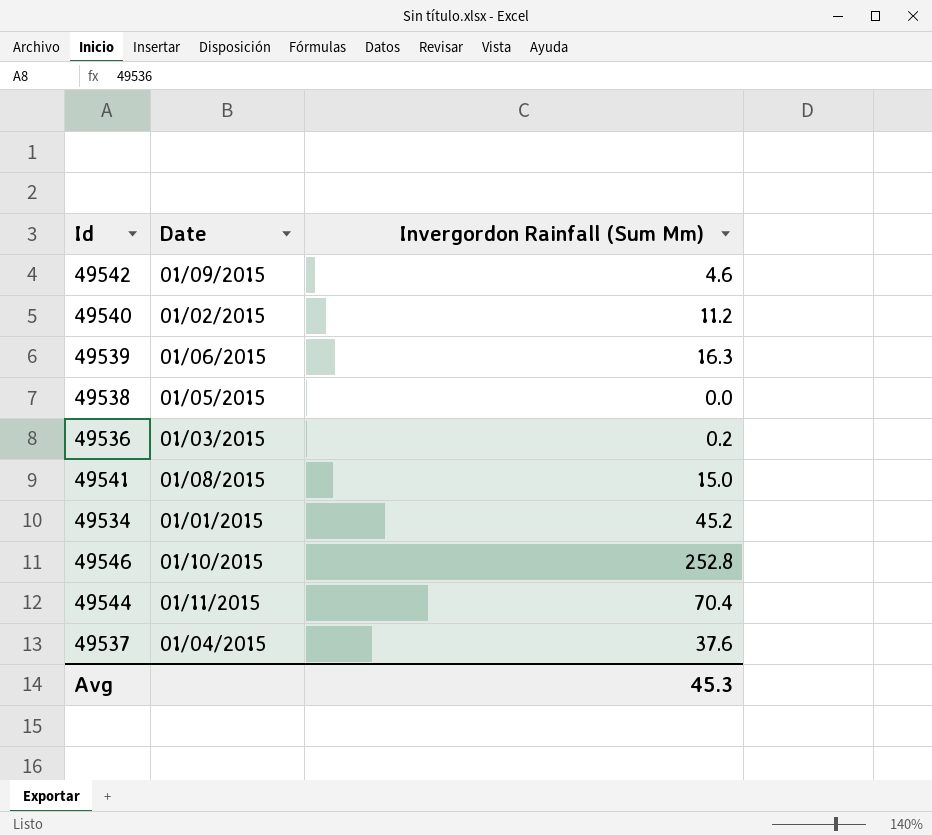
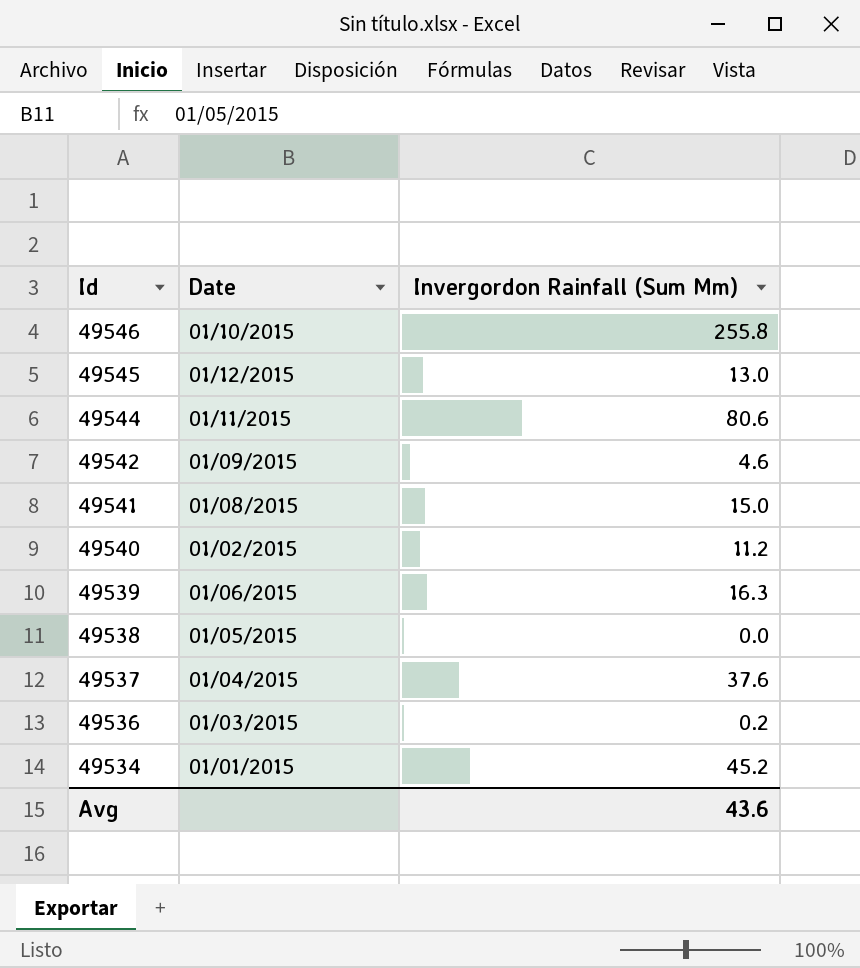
row order: none -> Id descending
49546 | Invergordon Rainfall (Sum Mm): 252.8 -> 255.8
row 49545: none -> 01/12/2015 | 13.0
49544 | Invergordon Rainfall (Sum Mm): 70.4 -> 80.6
Avg | Invergordon Rainfall (Sum Mm): 45.3 -> 43.6

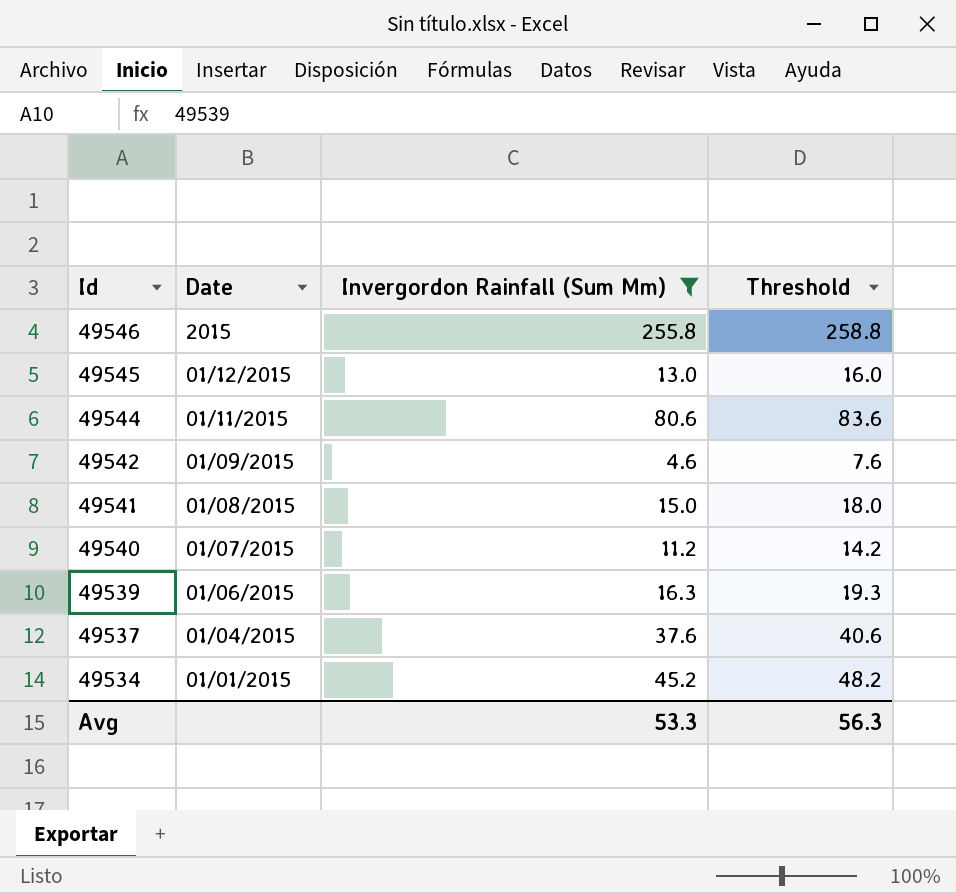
filter: none -> Invergordon Rainfall (Sum Mm) >= 4.6
column Threshold | formula: none -> [Invergordon Rainfall (Sum Mm)] + 3
49546 | Date: 01/10/2015 -> 2015
49540 | Date: 01/02/2015 -> 01/07/2015
Avg | Invergordon Rainfall (Sum Mm): 43.6 -> 53.3

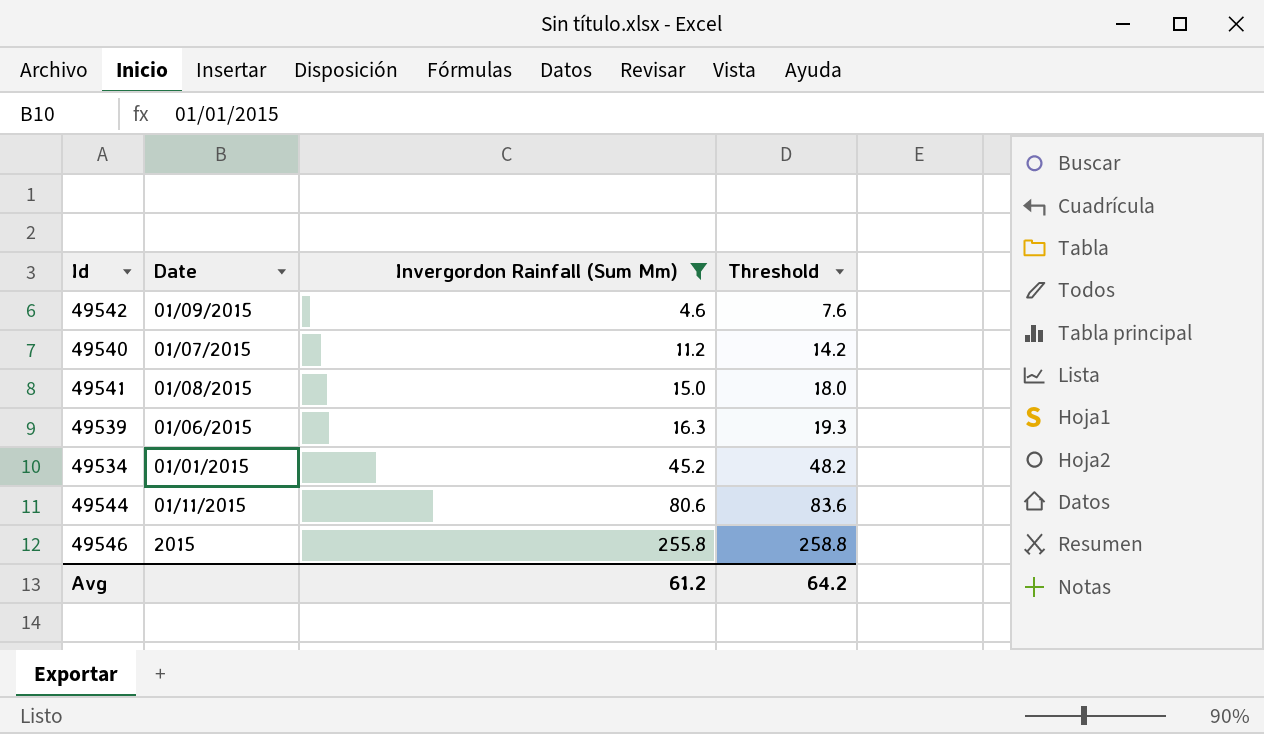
row order: Id descending -> Invergordon Rainfall (Sum Mm) ascending
row 49545: 01/12/2015 | 13.0 | 16.0 -> none
row 49537: 01/04/2015 | 37.6 | 40.6 -> none
Avg | Invergordon Rainfall (Sum Mm): 53.3 -> 61.2
Avg | Threshold: 56.3 -> 64.2

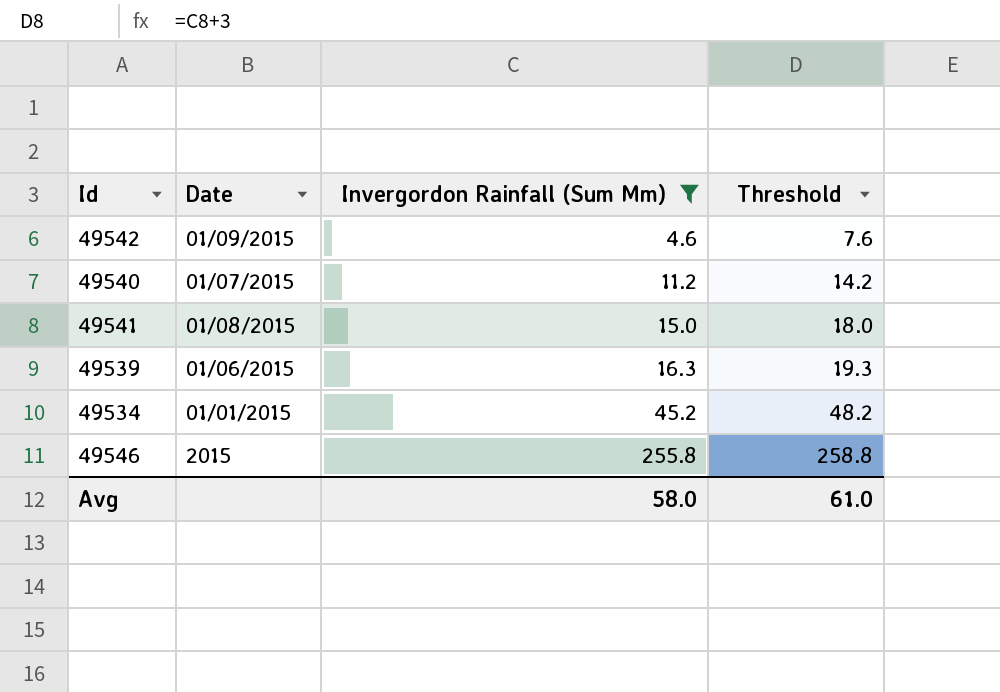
row 49544: 01/11/2015 | 80.6 | 83.6 -> none
Avg | Invergordon Rainfall (Sum Mm): 61.2 -> 58.0
Avg | Threshold: 64.2 -> 61.0

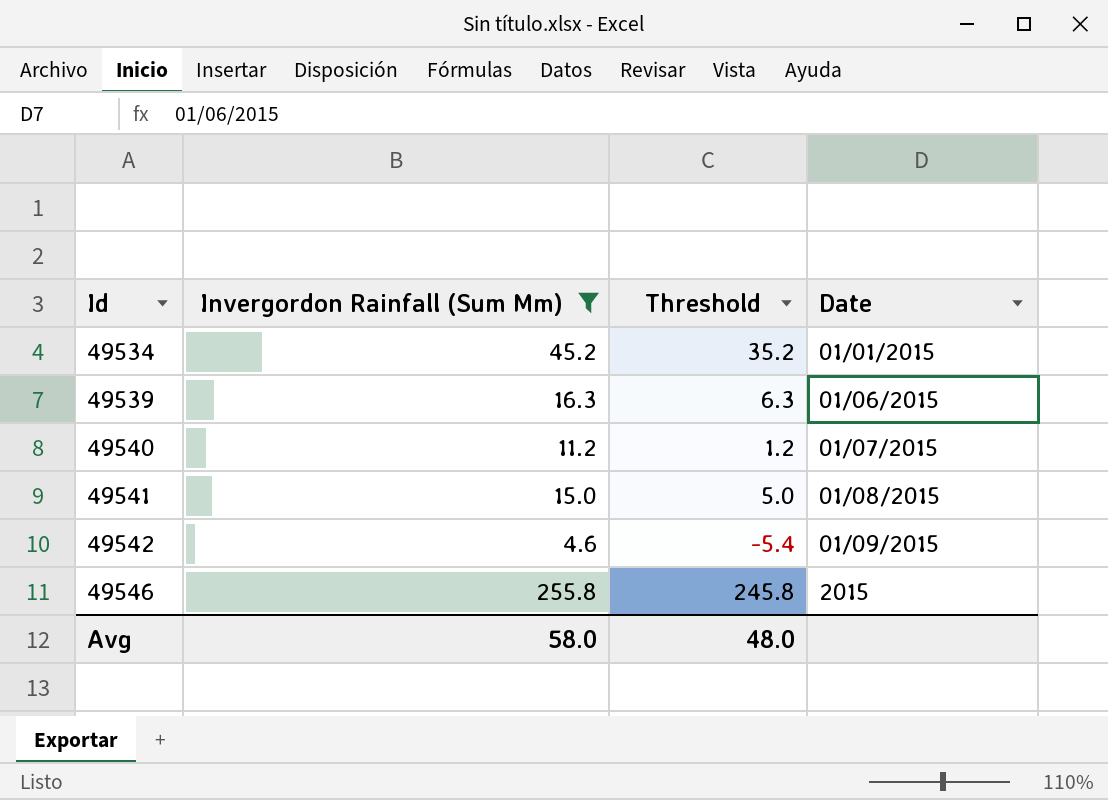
row order: Invergordon Rainfall (Sum Mm) ascending -> Id ascending
column Threshold | formula: [Invergordon Rainfall (Sum Mm)] + 3 -> [Invergordon Rainfall (Sum Mm)] - 10
column Date | position: 2 -> 4
Avg | Threshold: 61.0 -> 48.0

